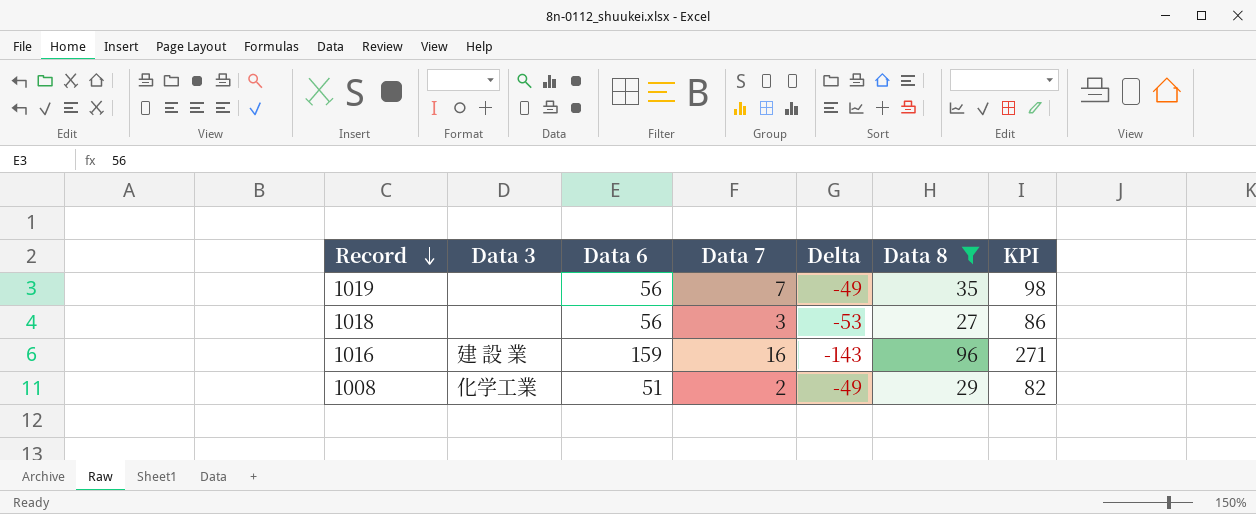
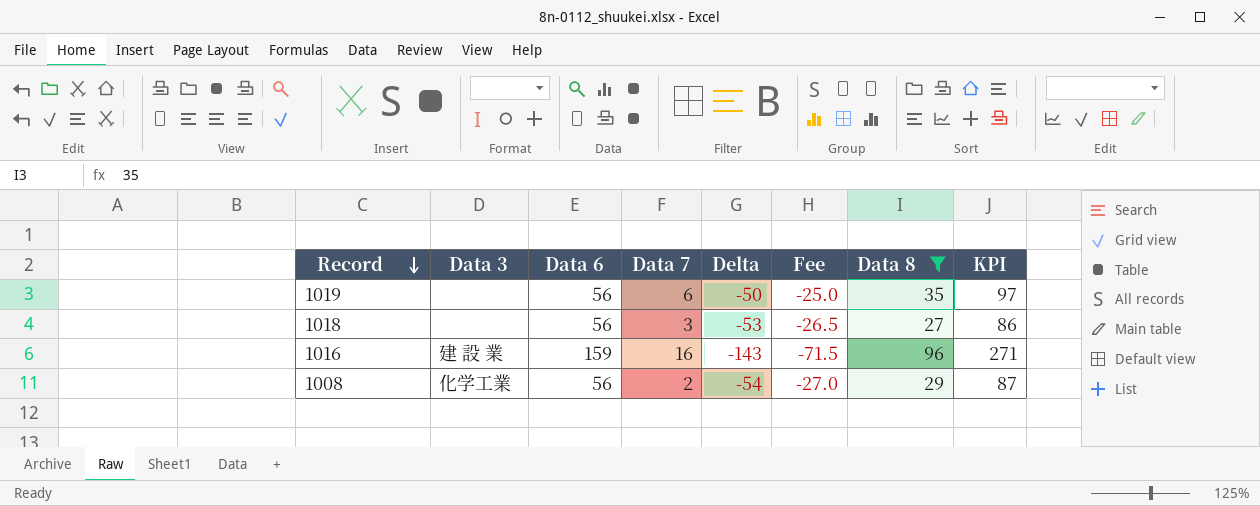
column Fee | formula: none -> [Delta] * 0.5
1019 | Data 7: 7 -> 6
1019 | Delta: -49 -> -50
1019 | KPI: 98 -> 97
1008 | Data 6: 51 -> 56
1008 | Delta: -49 -> -54
1008 | KPI: 82 -> 87

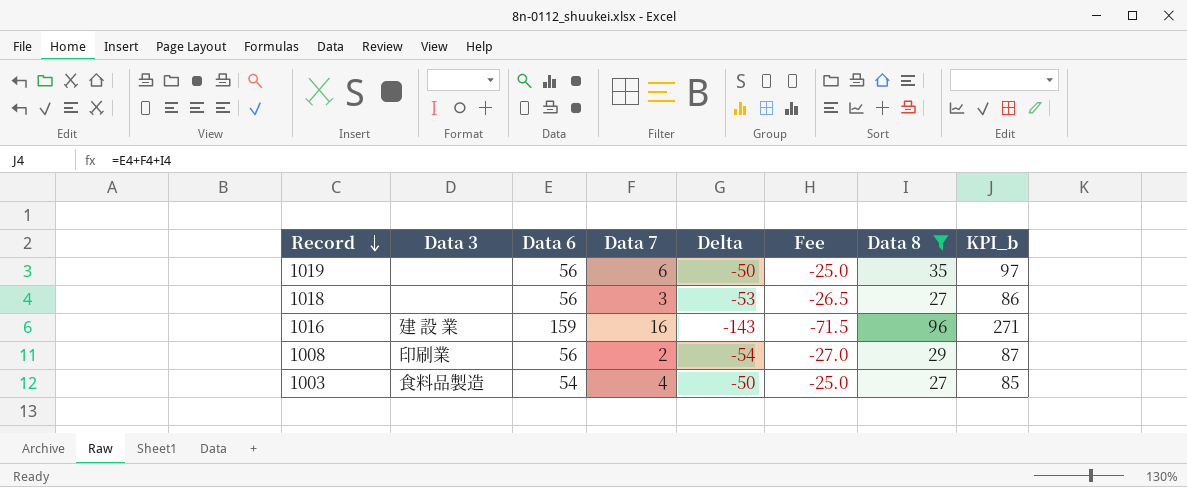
column name: KPI -> KPI_b
1008 | Data 3: 化学工業 -> 印刷業
row 1003: none -> 食料品製造 | 54 | 4 | -50 | -25.0 | 27 | 85

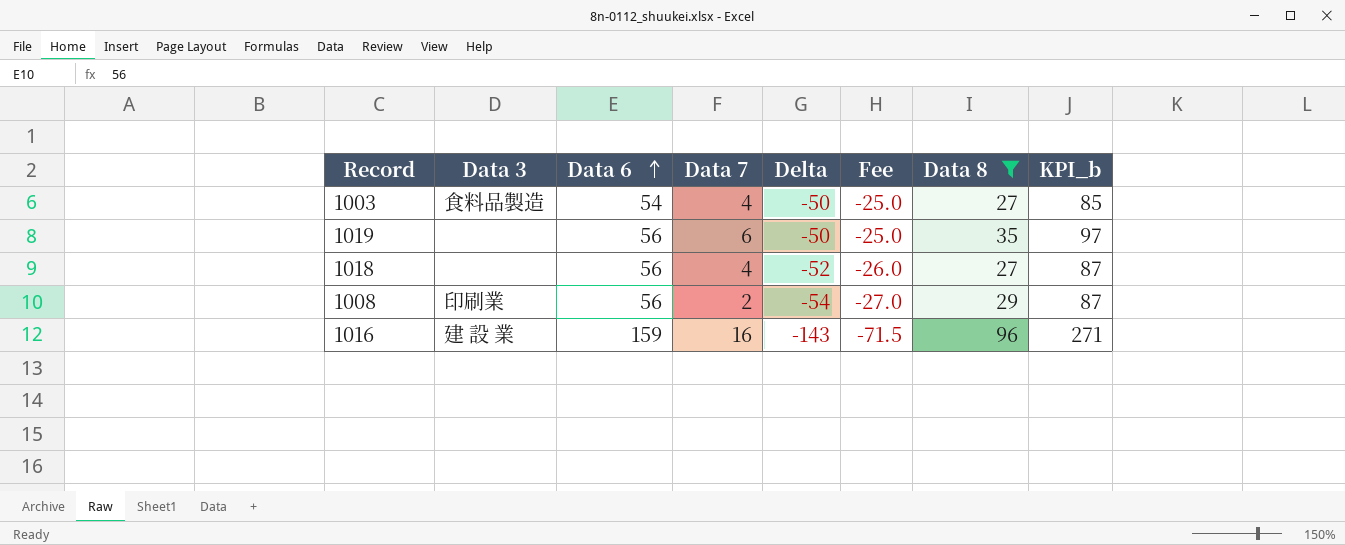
row order: Record descending -> Data 6 ascending
1018 | Data 7: 3 -> 4
1018 | Delta: -53 -> -52
1018 | Fee: -26.5 -> -26.0
1018 | KPI_b: 86 -> 87

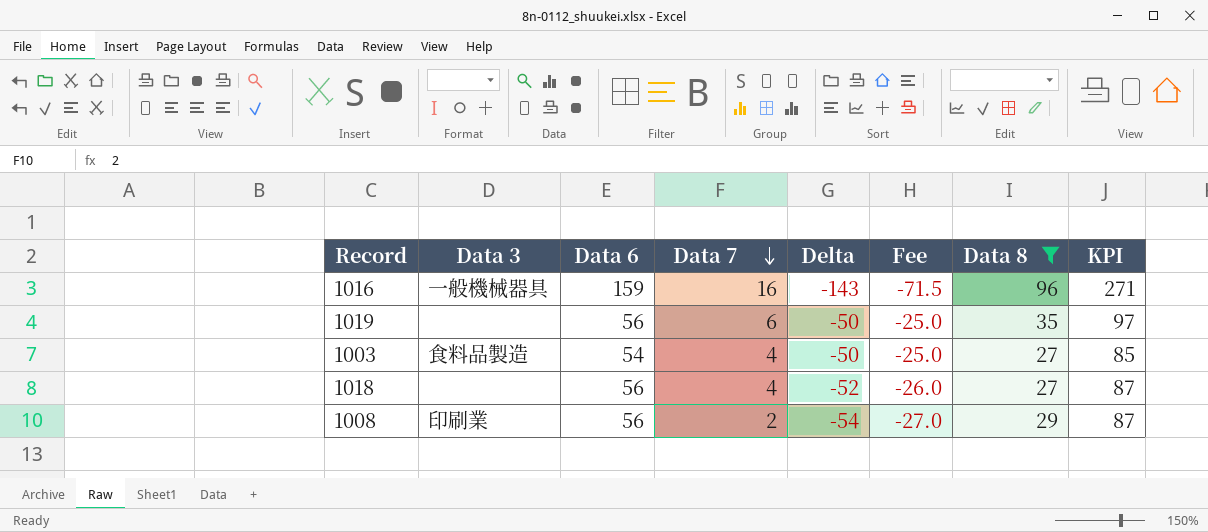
row order: Data 6 ascending -> Data 7 descending
column name: KPI_b -> KPI
1016 | Data 3: 建 設 業 -> 一般機械器具

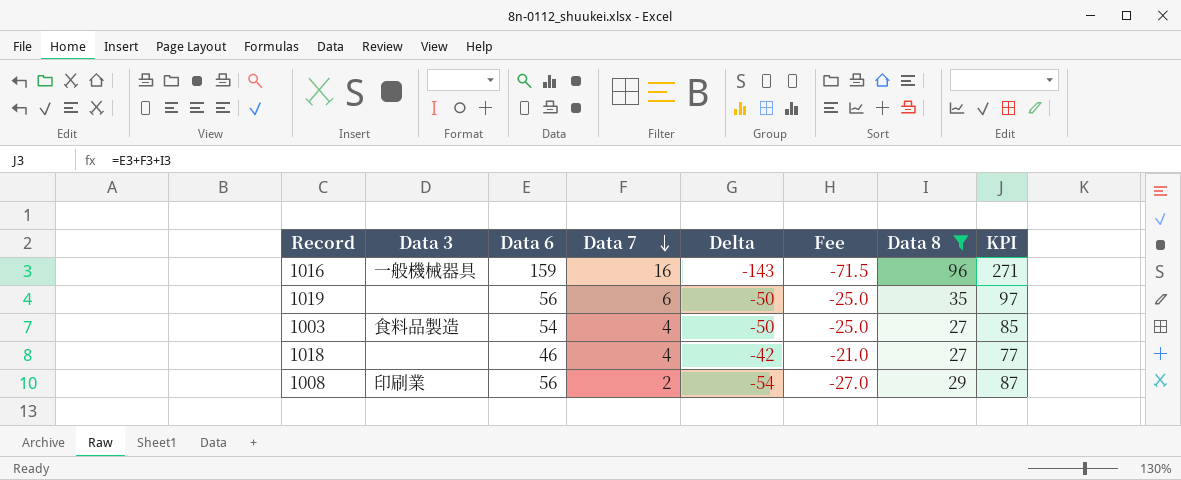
1018 | Data 6: 56 -> 46
1018 | Delta: -52 -> -42
1018 | Fee: -26.0 -> -21.0
1018 | KPI: 87 -> 77

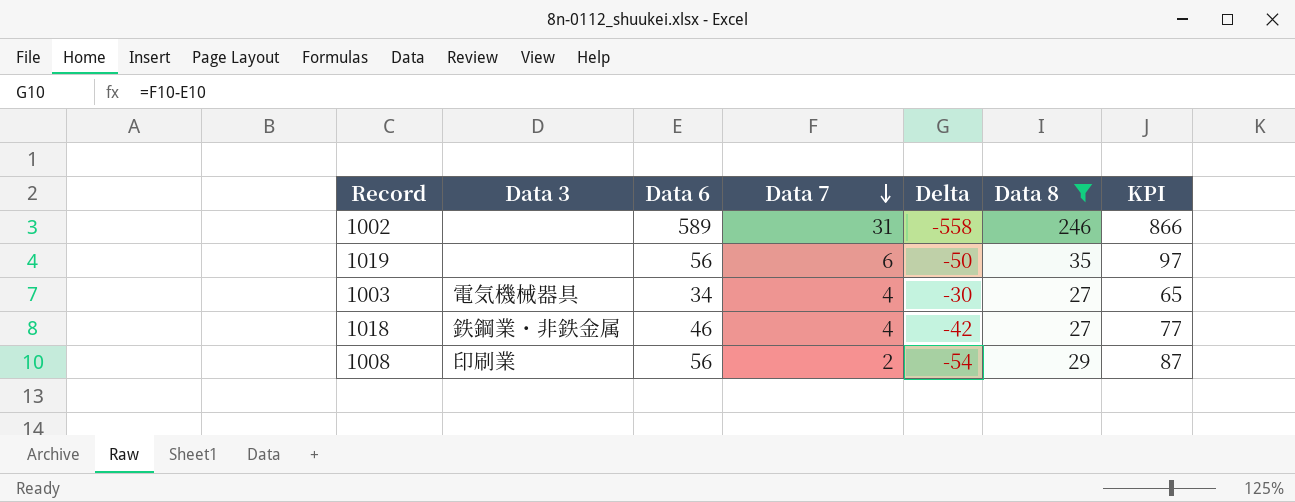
column Fee | formula: [Delta] * 0.5 -> none
row 1016: 一般機械器具 | 159 | 16 | -143 | -71.5 | 96 | 271 -> none
row 1002: none -> none | 589 | 31 | -558 | 246 | 866
1003 | Data 3: 食料品製造 -> 電気機械器具
1003 | Data 6: 54 -> 34
1003 | Delta: -50 -> -30
1003 | KPI: 85 -> 65
1018 | Data 3: none -> 鉄鋼業・非鉄金属

